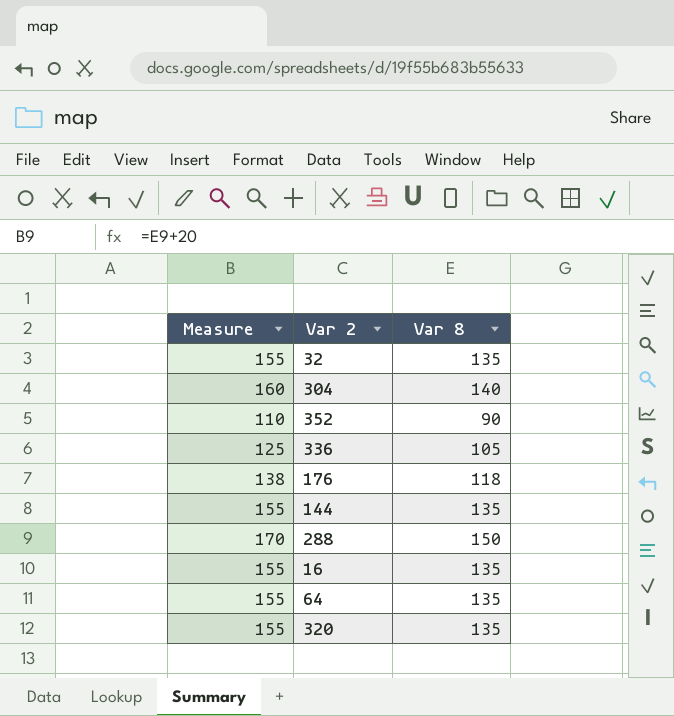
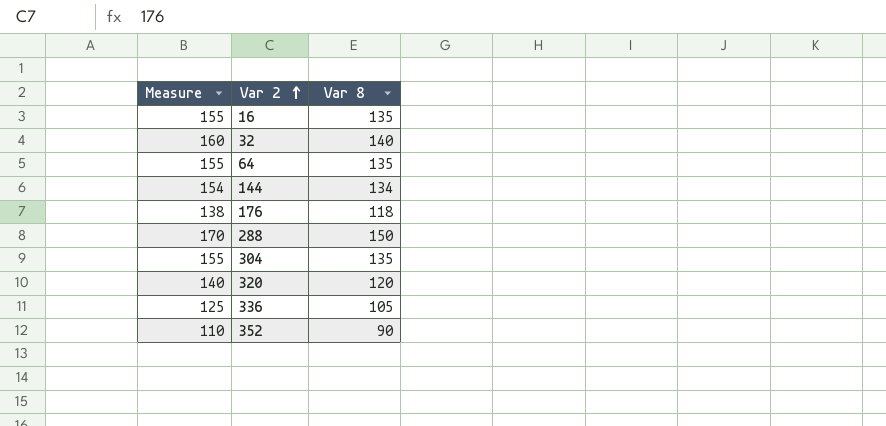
row order: none -> Var 2 ascending
32 | Measure: 155 -> 160
32 | Var 8: 135 -> 140
144 | Measure: 155 -> 154
144 | Var 8: 135 -> 134
304 | Measure: 160 -> 155
304 | Var 8: 140 -> 135
320 | Measure: 155 -> 140
320 | Var 8: 135 -> 120

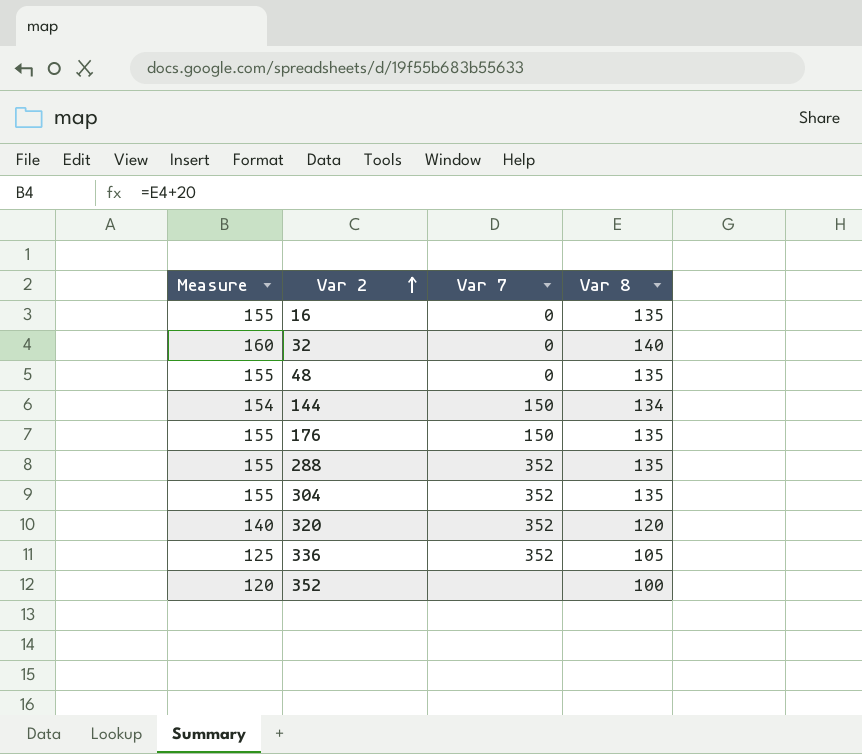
column Var 7 | position: none -> 3
row 64: 155 | 135 -> none
row 48: none -> 155 | 0 | 135
176 | Measure: 138 -> 155
176 | Var 8: 118 -> 135
288 | Measure: 170 -> 155
288 | Var 8: 150 -> 135
352 | Measure: 110 -> 120
352 | Var 8: 90 -> 100

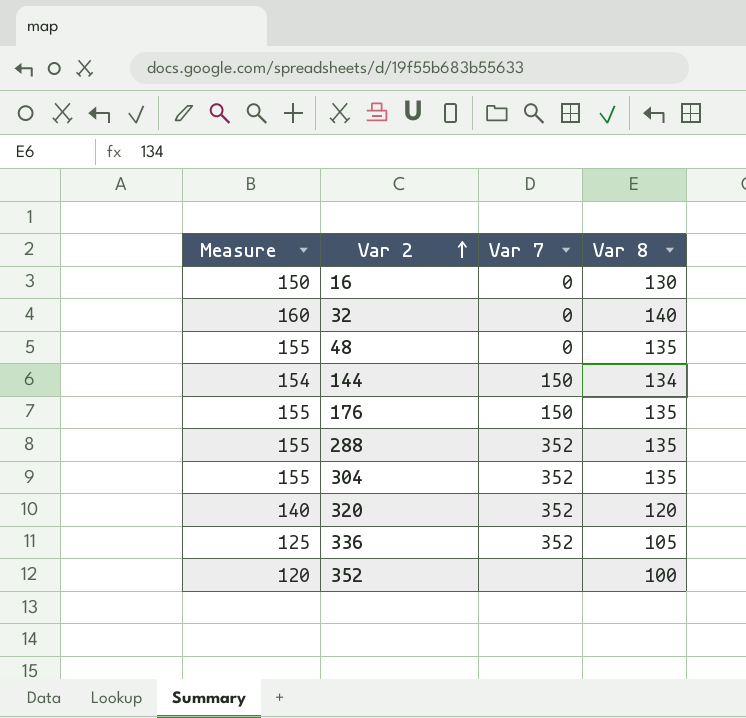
16 | Measure: 155 -> 150
16 | Var 8: 135 -> 130

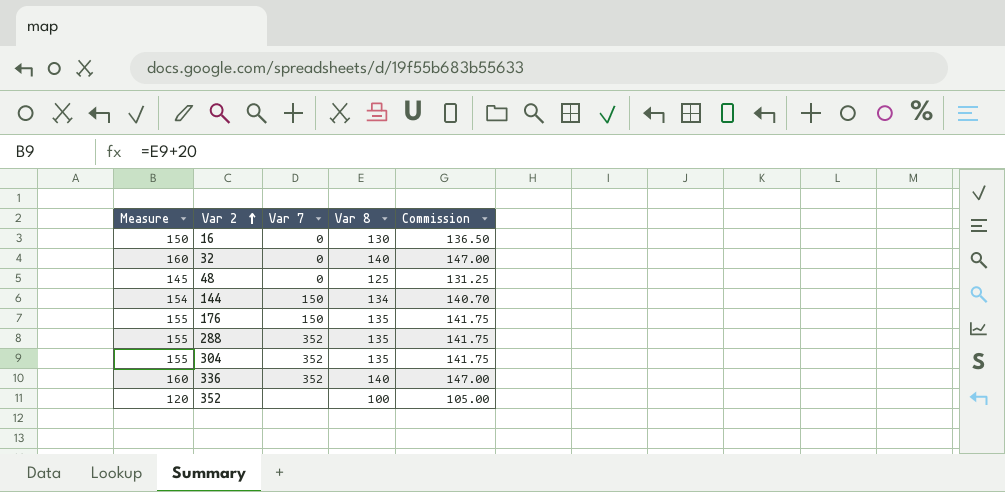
column Commission | formula: none -> [Var 8] * 1.05
row 320: 140 | 352 | 120 -> none
48 | Measure: 155 -> 145
48 | Var 8: 135 -> 125
336 | Measure: 125 -> 160
336 | Var 8: 105 -> 140

